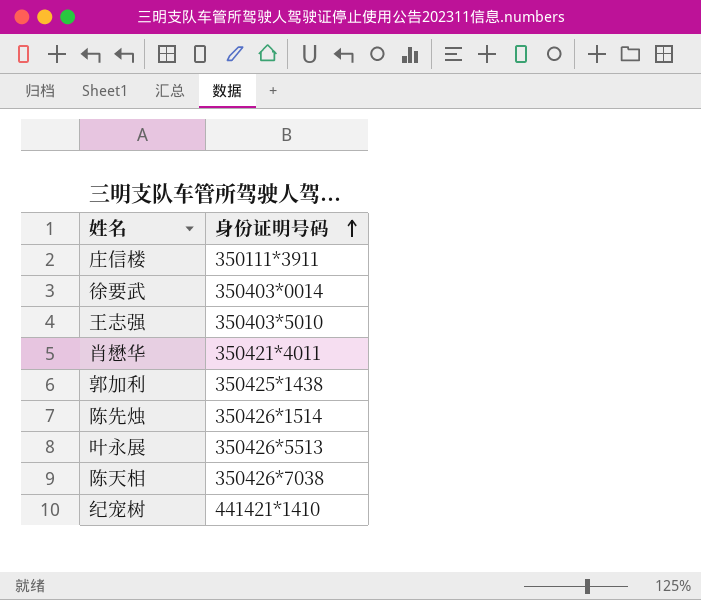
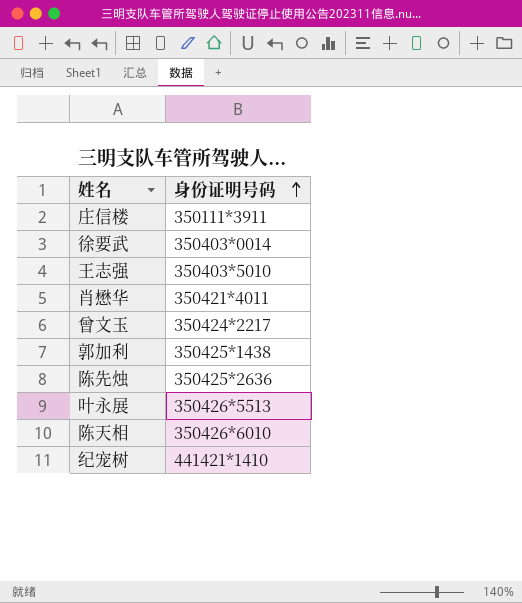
row 曾文玉: none -> 350424*2217
陈先烛 | 身份证明号码: 350426*1514 -> 350425*2636
陈天相 | 身份证明号码: 350426*7038 -> 350426*6010

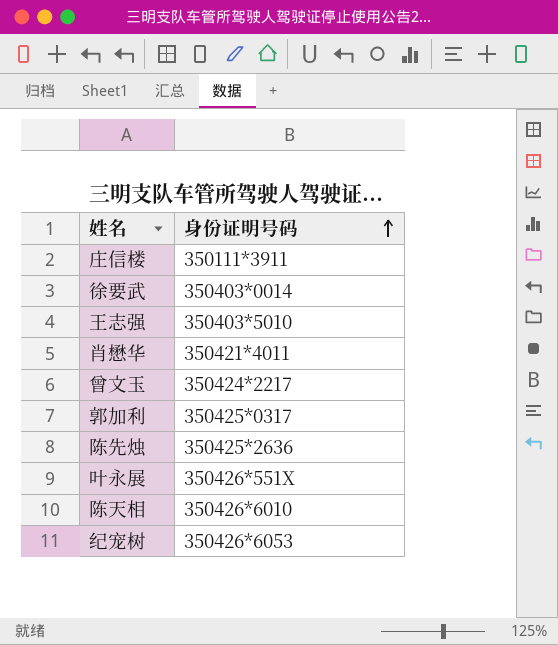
郭加利 | 身份证明号码: 350425*1438 -> 350425*0317
叶永展 | 身份证明号码: 350426*5513 -> 350426*551X
纪宠树 | 身份证明号码: 441421*1410 -> 350426*6053

